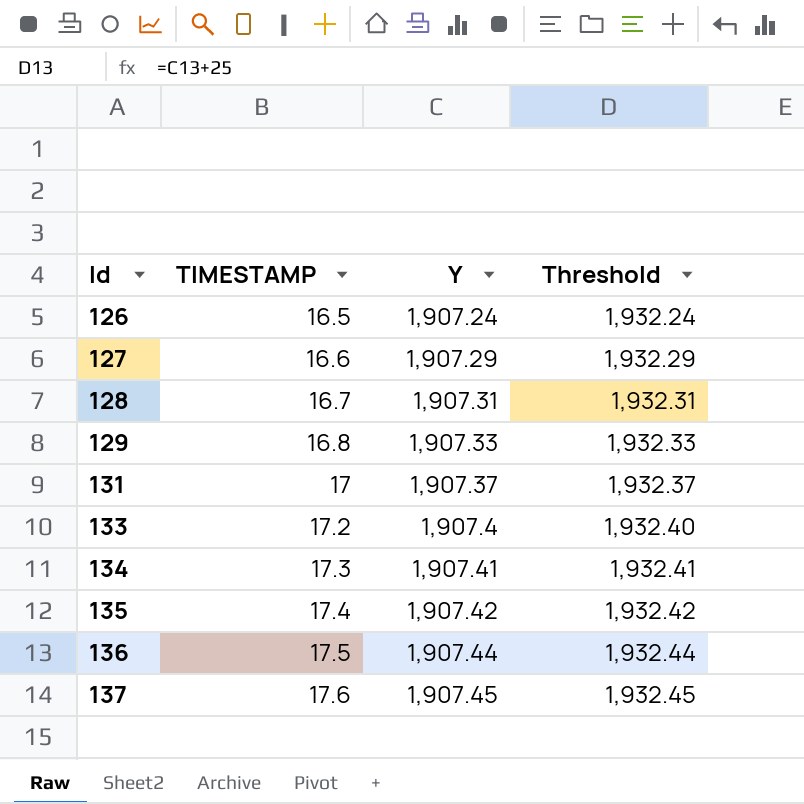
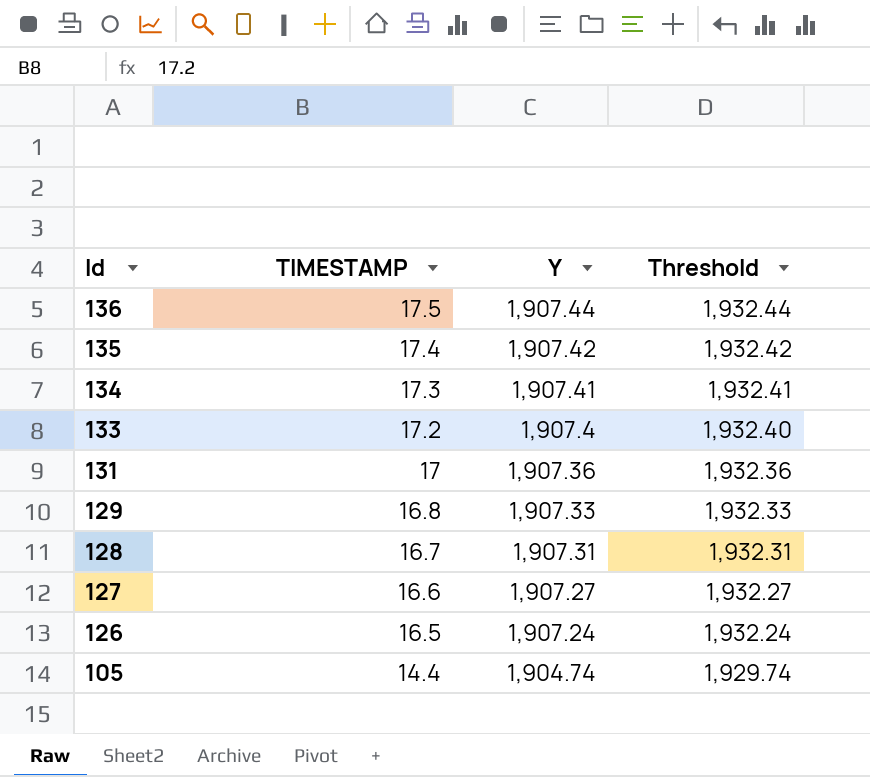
row order: Id ascending -> Id descending
row 137: 17.6 | 1,907.45 | 1,932.45 -> none
131 | Y: 1,907.37 -> 1,907.36
131 | Threshold: 1,932.37 -> 1,932.36
127 | Y: 1,907.29 -> 1,907.27
127 | Threshold: 1,932.29 -> 1,932.27
row 105: none -> 14.4 | 1,904.74 | 1,929.74

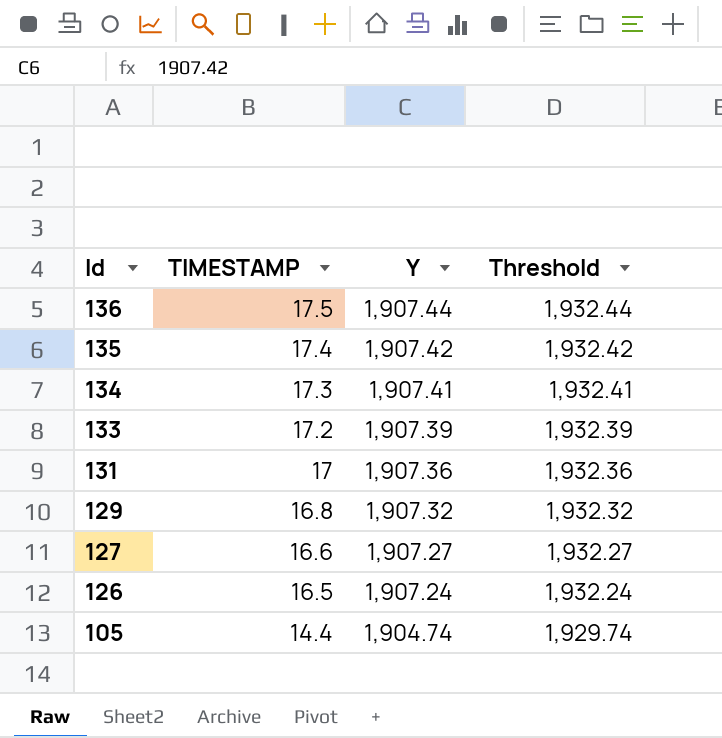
row 128: 16.7 | 1,907.31 | 1,932.31 -> none
133 | Y: 1,907.4 -> 1,907.39
133 | Threshold: 1,932.40 -> 1,932.39
129 | Y: 1,907.33 -> 1,907.32
129 | Threshold: 1,932.33 -> 1,932.32

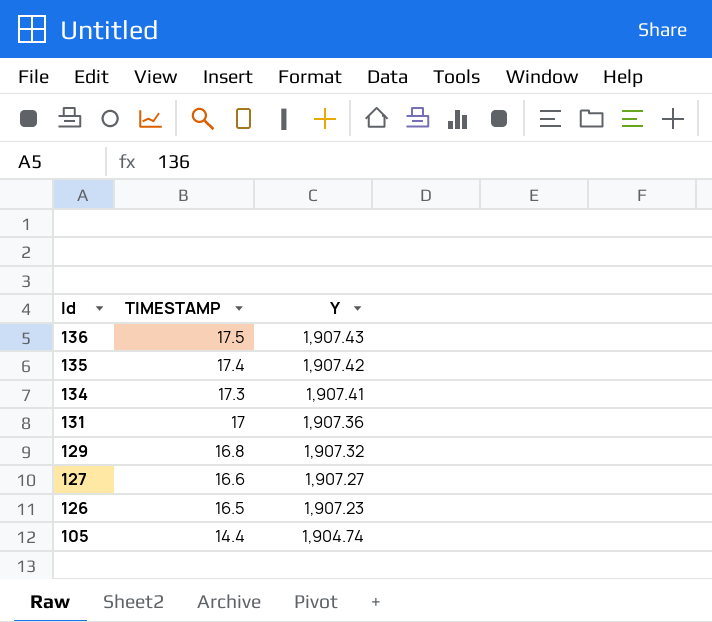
column Threshold | formula: [Y] + 25 -> none
row 133: 17.2 | 1,907.39 | 1,932.39 -> none
136 | Y: 1,907.44 -> 1,907.43
126 | Y: 1,907.24 -> 1,907.23

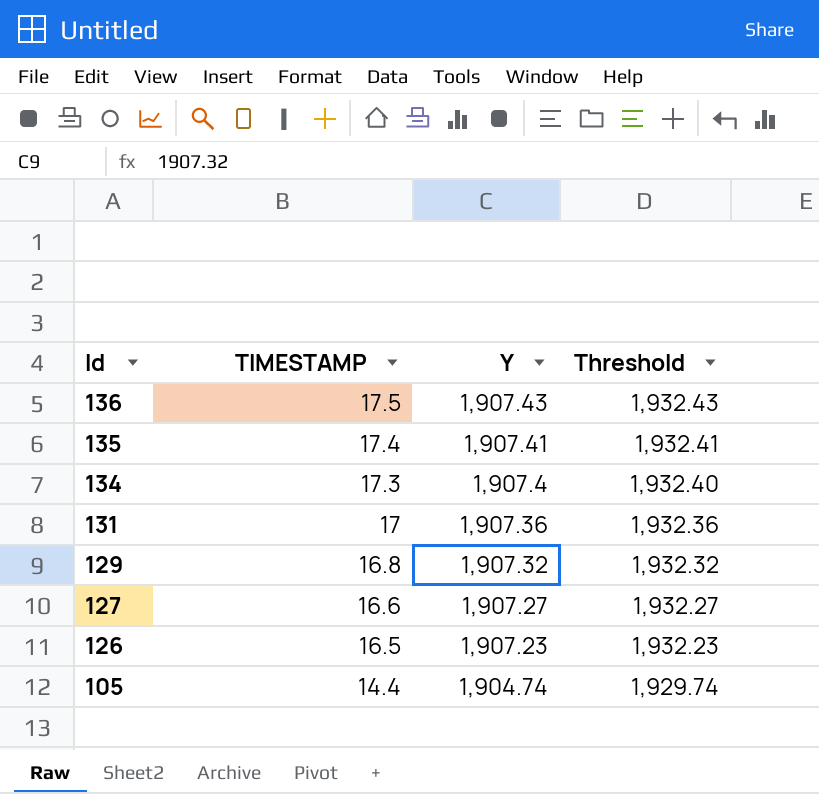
column Threshold | formula: none -> [Y] + 25
135 | Y: 1,907.42 -> 1,907.41
134 | Y: 1,907.41 -> 1,907.4

